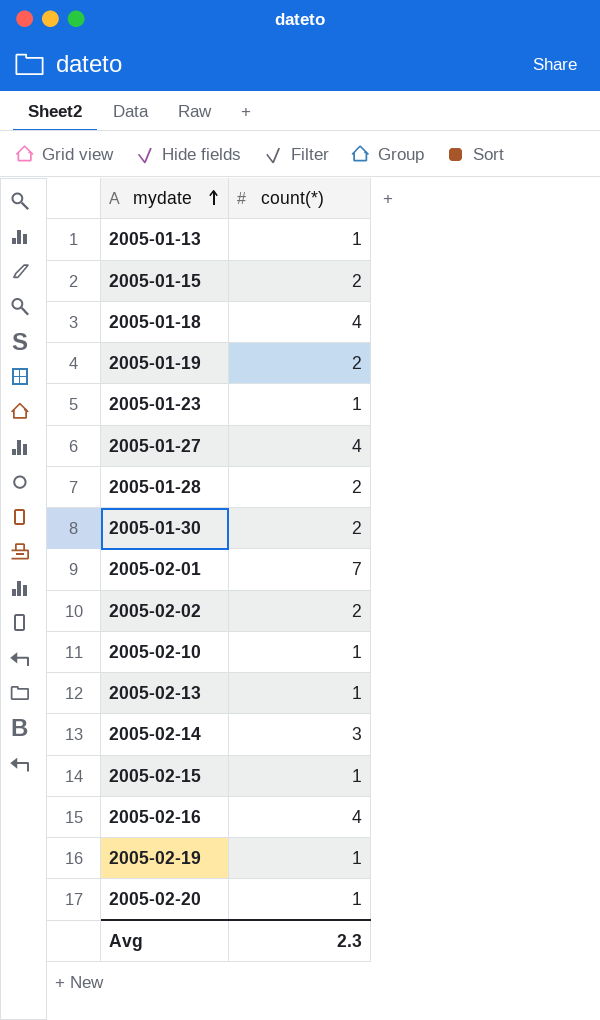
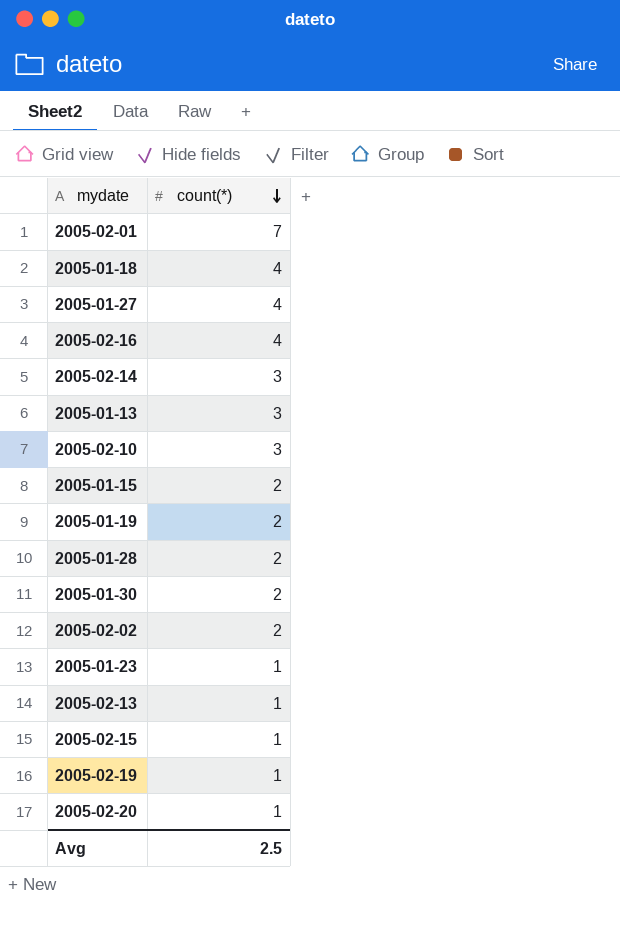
row order: mydate ascending -> count(*) descending
2005-01-13 | count(*): 1 -> 3
2005-02-10 | count(*): 1 -> 3
Avg | count(*): 2.3 -> 2.5

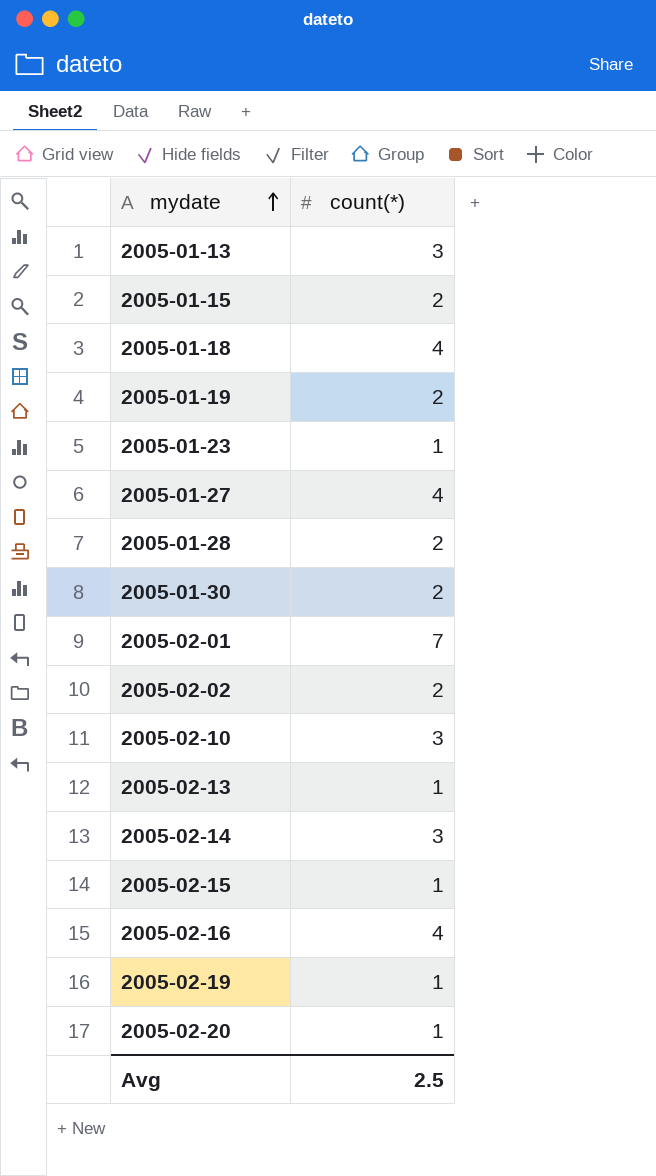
row order: count(*) descending -> mydate ascending

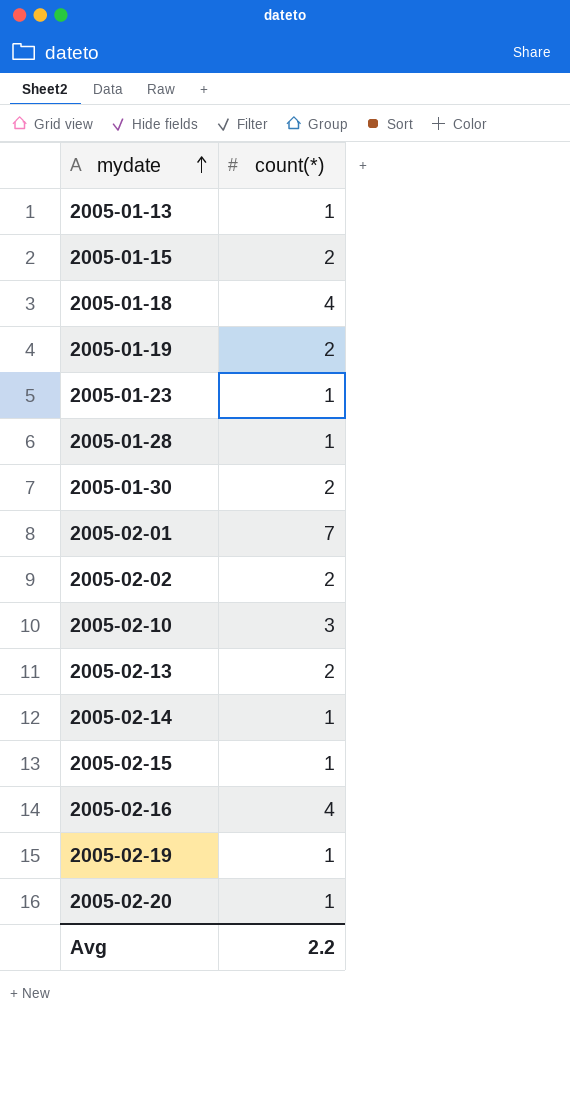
row 2005-01-27: 4 -> none
2005-01-13 | count(*): 3 -> 1
2005-01-28 | count(*): 2 -> 1
2005-02-13 | count(*): 1 -> 2
2005-02-14 | count(*): 3 -> 1
Avg | count(*): 2.5 -> 2.2

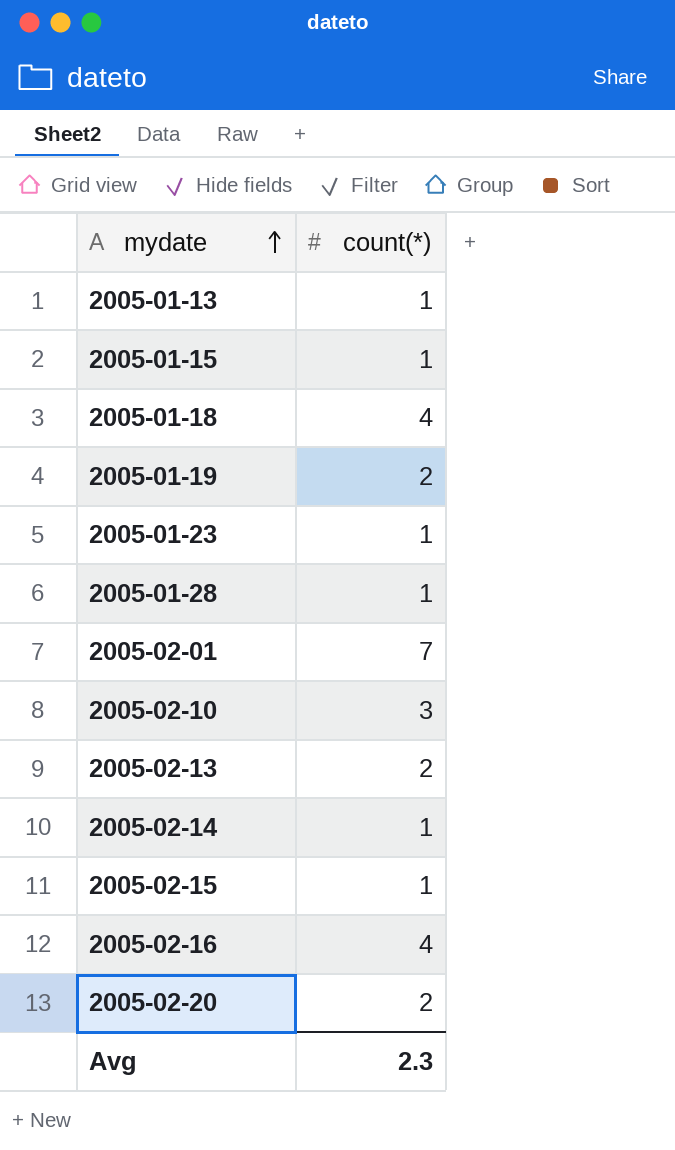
row 2005-01-30: 2 -> none
row 2005-02-02: 2 -> none
row 2005-02-19: 1 -> none
2005-01-15 | count(*): 2 -> 1
2005-02-20 | count(*): 1 -> 2
Avg | count(*): 2.2 -> 2.3

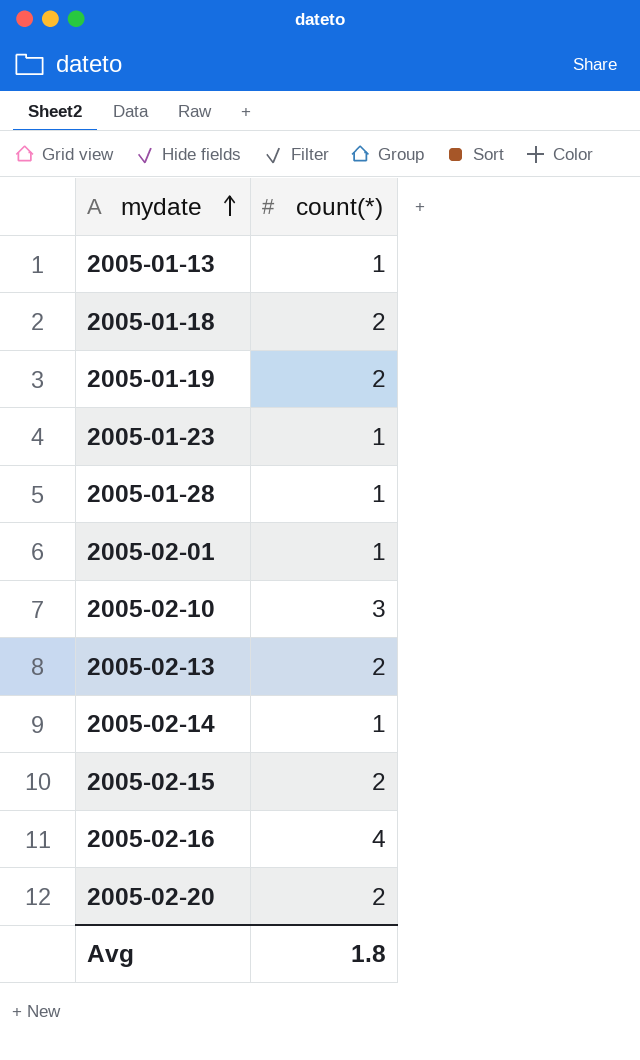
row 2005-01-15: 1 -> none
2005-01-18 | count(*): 4 -> 2
2005-02-01 | count(*): 7 -> 1
2005-02-15 | count(*): 1 -> 2
Avg | count(*): 2.3 -> 1.8

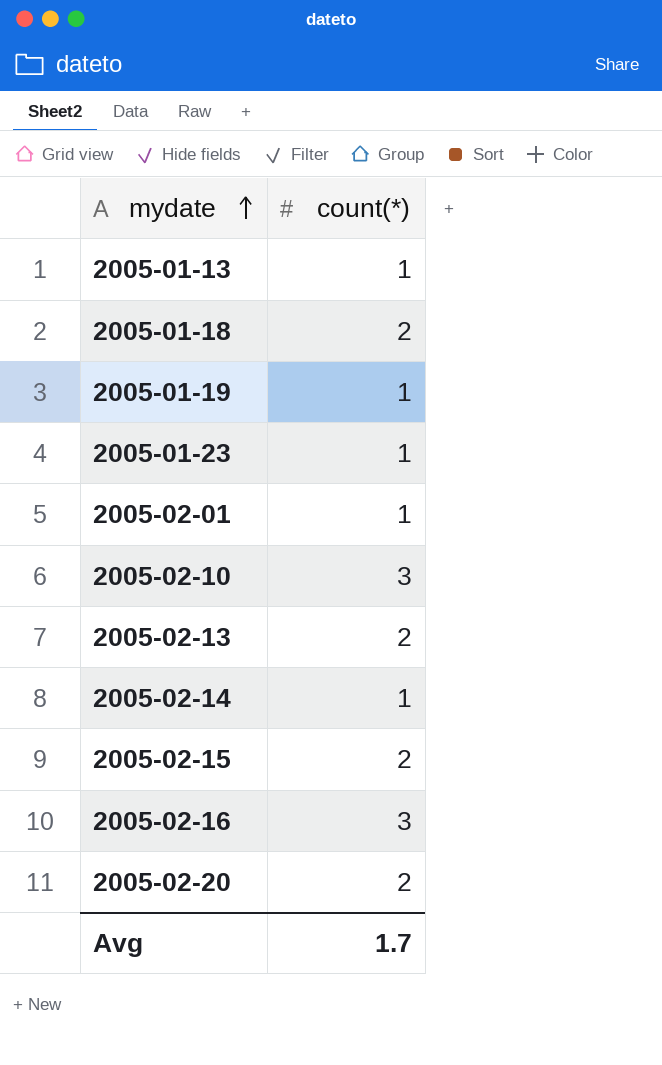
row 2005-01-28: 1 -> none
2005-01-19 | count(*): 2 -> 1
2005-02-16 | count(*): 4 -> 3
Avg | count(*): 1.8 -> 1.7

